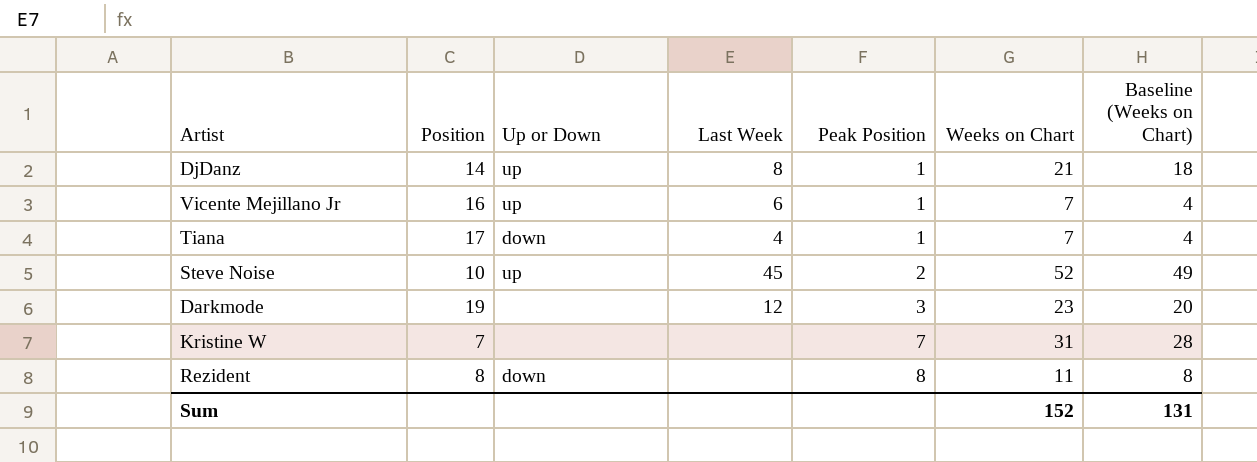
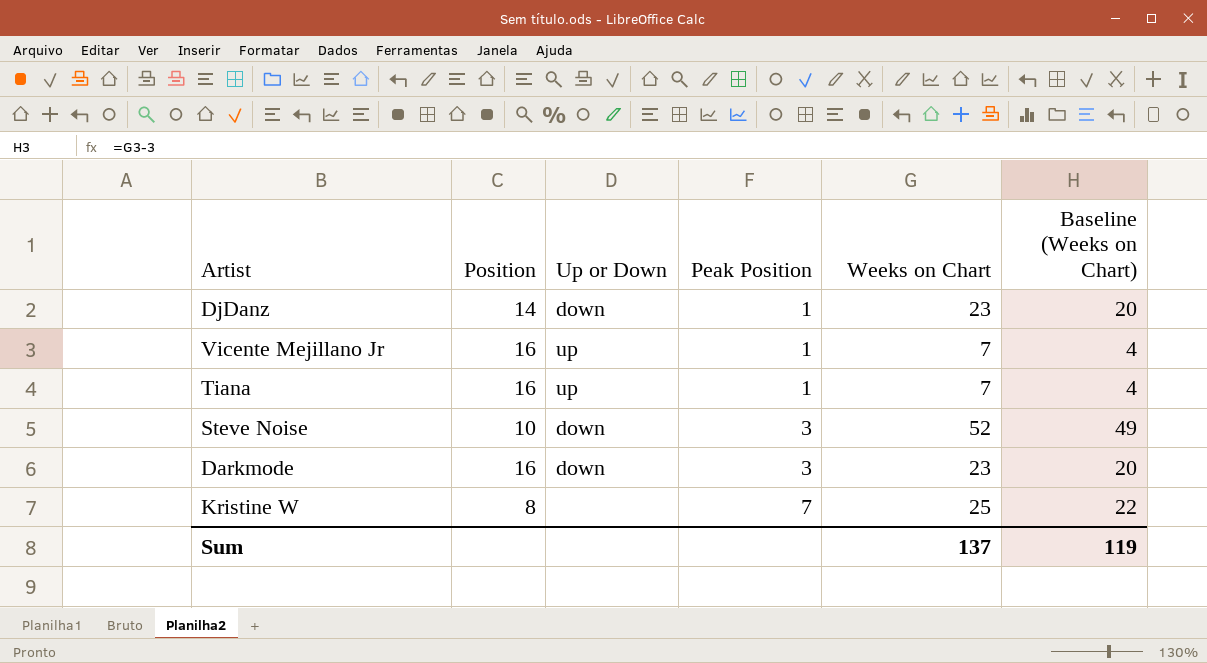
column Last Week | position: 4 -> none
row Rezident: 8 | down | none | 8 | 11 | 8 -> none
DjDanz | Up or Down: up -> down
DjDanz | Weeks on Chart: 21 -> 23
DjDanz | Baseline (Weeks on Chart): 18 -> 20
Tiana | Position: 17 -> 16
Tiana | Up or Down: down -> up
Steve Noise | Up or Down: up -> down
Steve Noise | Peak Position: 2 -> 3
Darkmode | Position: 19 -> 16
Darkmode | Up or Down: none -> down
Kristine W | Position: 7 -> 8
Kristine W | Weeks on Chart: 31 -> 25
Kristine W | Baseline (Weeks on Chart): 28 -> 22
Sum | Weeks on Chart: 152 -> 137
Sum | Baseline (Weeks on Chart): 131 -> 119

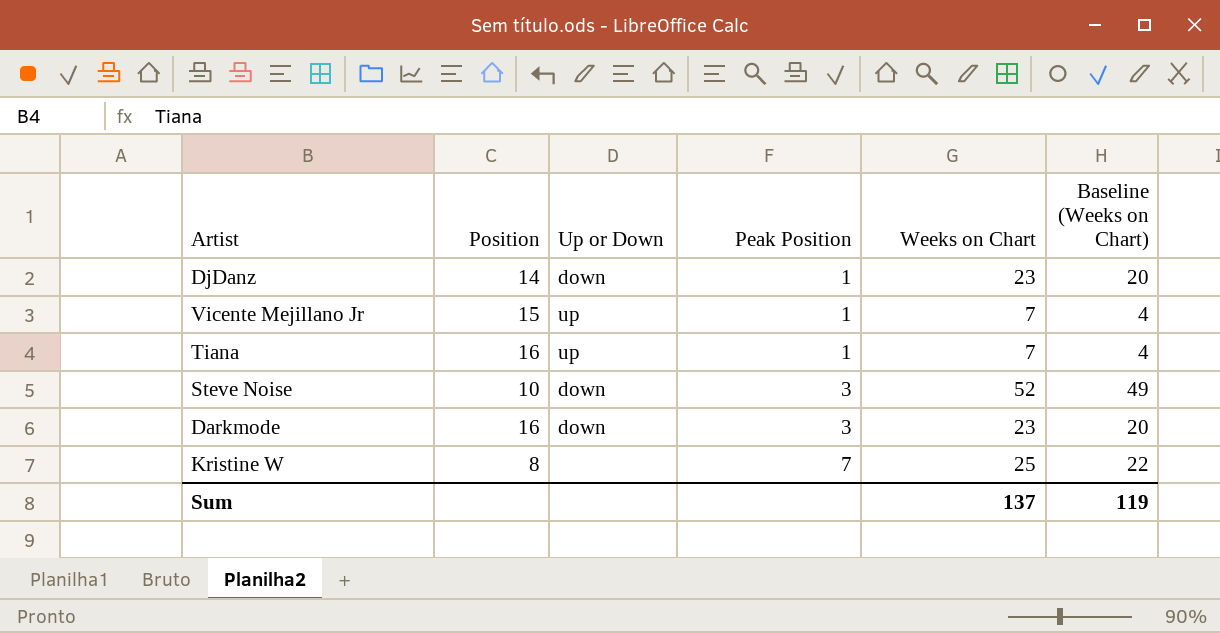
Vicente Mejillano Jr | Position: 16 -> 15

